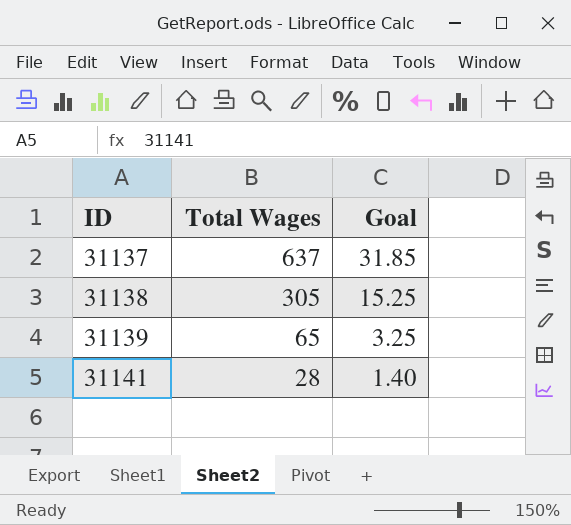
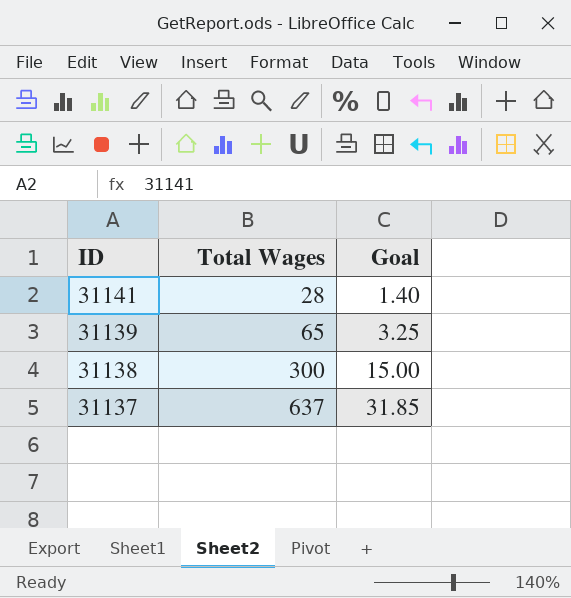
row order: ID ascending -> ID descending
31138 | Total Wages: 305 -> 300
31138 | Goal: 15.25 -> 15.00

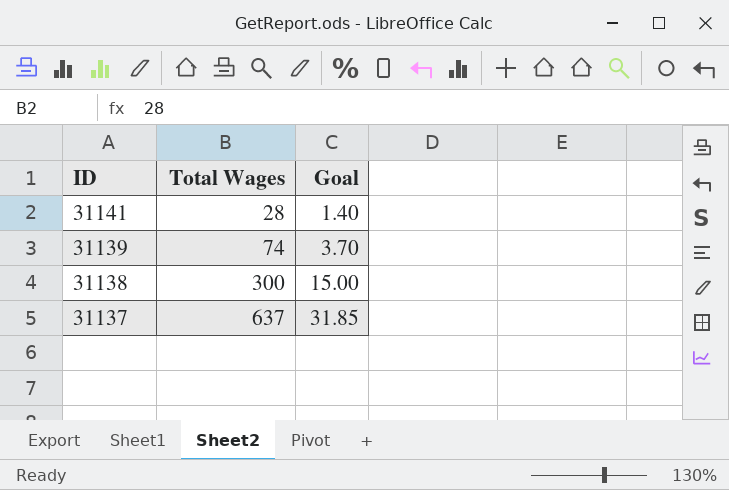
31139 | Total Wages: 65 -> 74
31139 | Goal: 3.25 -> 3.70

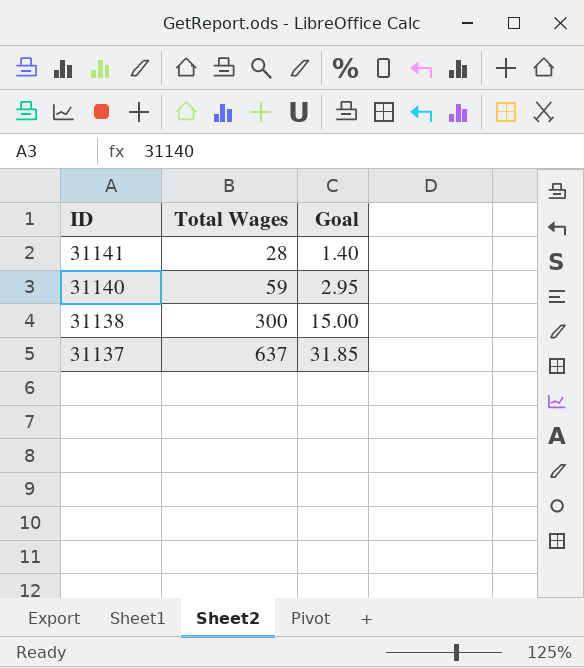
row 31139: 74 | 3.70 -> none
row 31140: none -> 59 | 2.95

